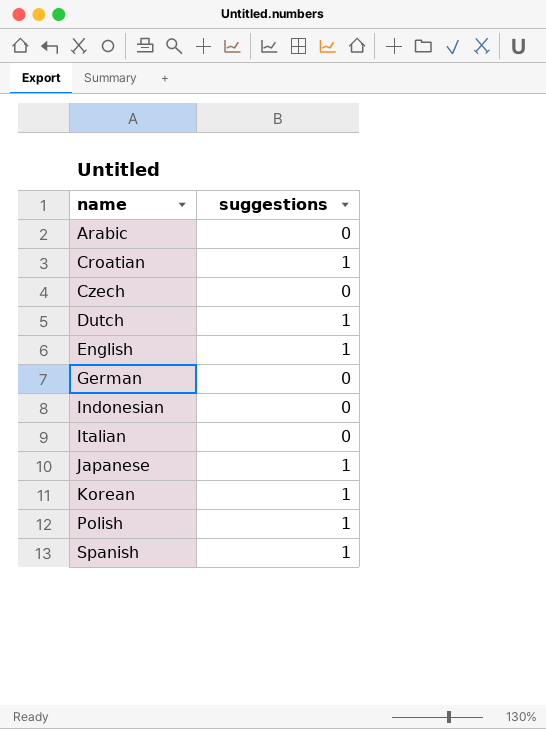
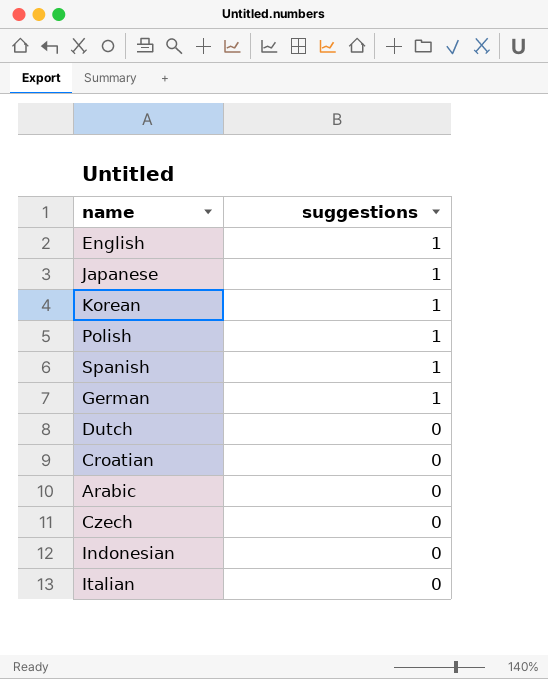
row order: name ascending -> suggestions descending
German | suggestions: 0 -> 1
Dutch | suggestions: 1 -> 0
Croatian | suggestions: 1 -> 0

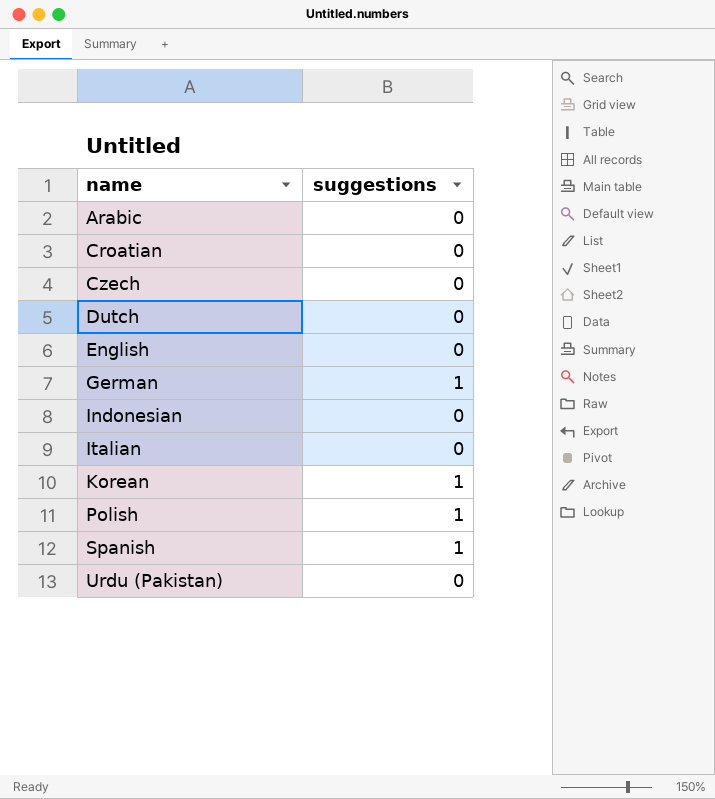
row order: suggestions descending -> name ascending
row Japanese: 1 -> none
English | suggestions: 1 -> 0
row Urdu (Pakistan): none -> 0

